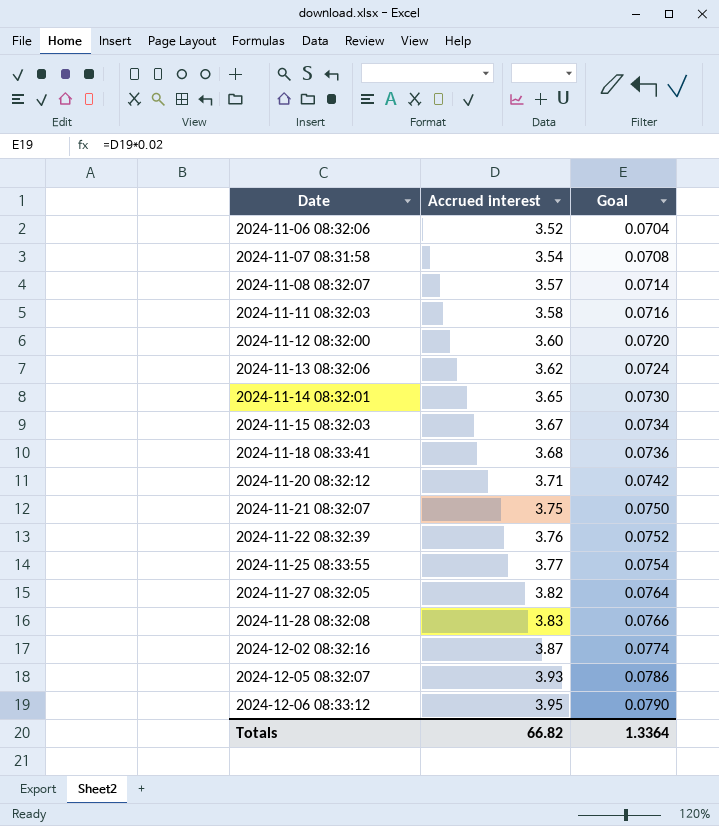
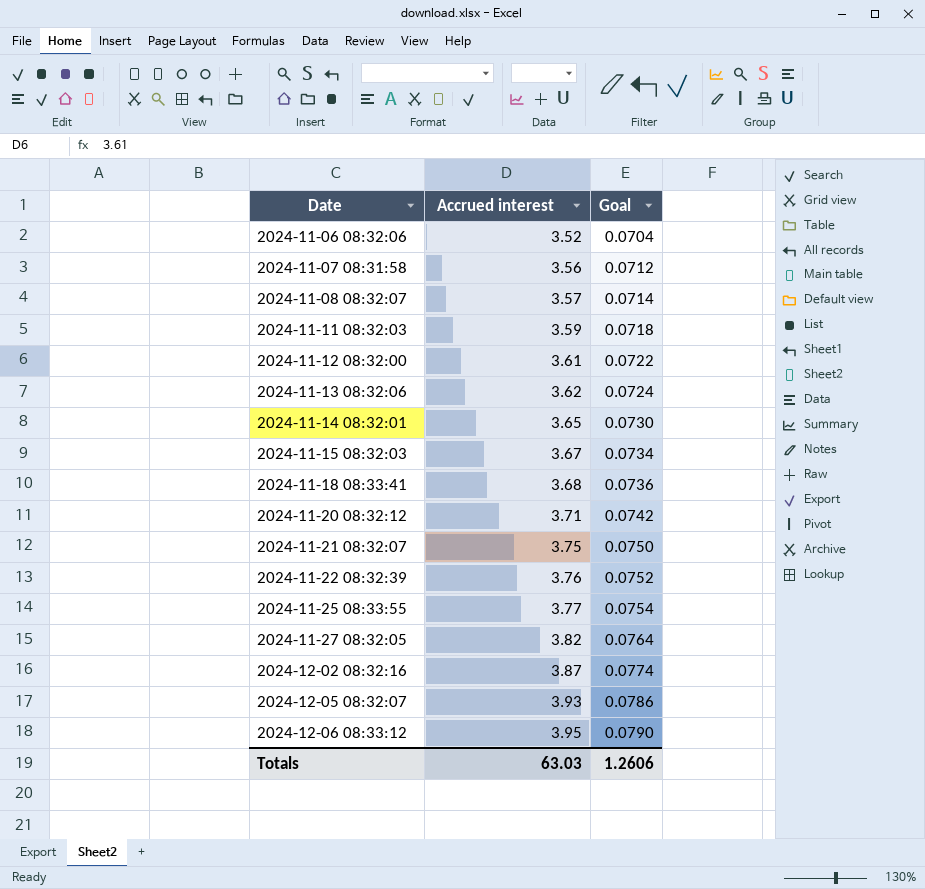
row 2024-11-28 08:32:08: 3.83 | 0.0766 -> none
2024-11-07 08:31:58 | Accrued interest: 3.54 -> 3.56
2024-11-07 08:31:58 | Goal: 0.0708 -> 0.0712
2024-11-11 08:32:03 | Accrued interest: 3.58 -> 3.59
2024-11-11 08:32:03 | Goal: 0.0716 -> 0.0718
2024-11-12 08:32:00 | Accrued interest: 3.60 -> 3.61
2024-11-12 08:32:00 | Goal: 0.0720 -> 0.0722
Totals | Accrued interest: 66.82 -> 63.03
Totals | Goal: 1.3364 -> 1.2606

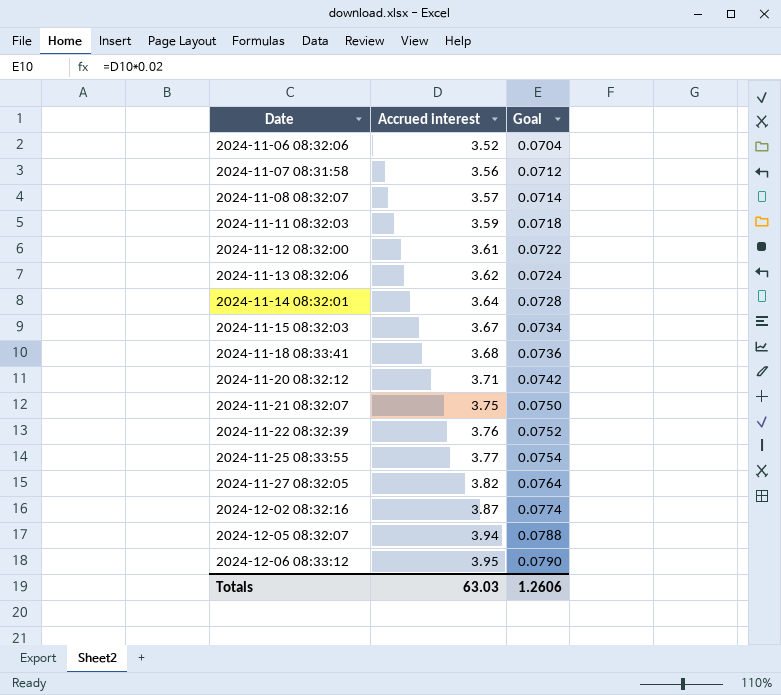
2024-11-14 08:32:01 | Accrued interest: 3.65 -> 3.64
2024-11-14 08:32:01 | Goal: 0.0730 -> 0.0728
2024-12-05 08:32:07 | Accrued interest: 3.93 -> 3.94
2024-12-05 08:32:07 | Goal: 0.0786 -> 0.0788

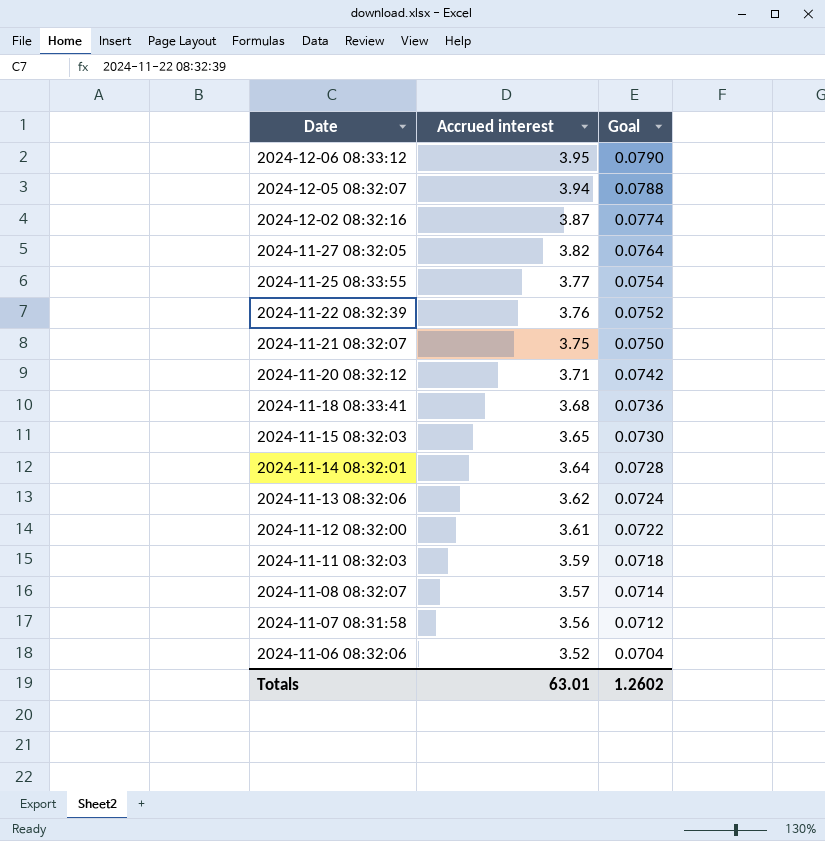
row order: Date ascending -> Date descending
2024-11-15 08:32:03 | Accrued interest: 3.67 -> 3.65
2024-11-15 08:32:03 | Goal: 0.0734 -> 0.0730
Totals | Accrued interest: 63.03 -> 63.01
Totals | Goal: 1.2606 -> 1.2602

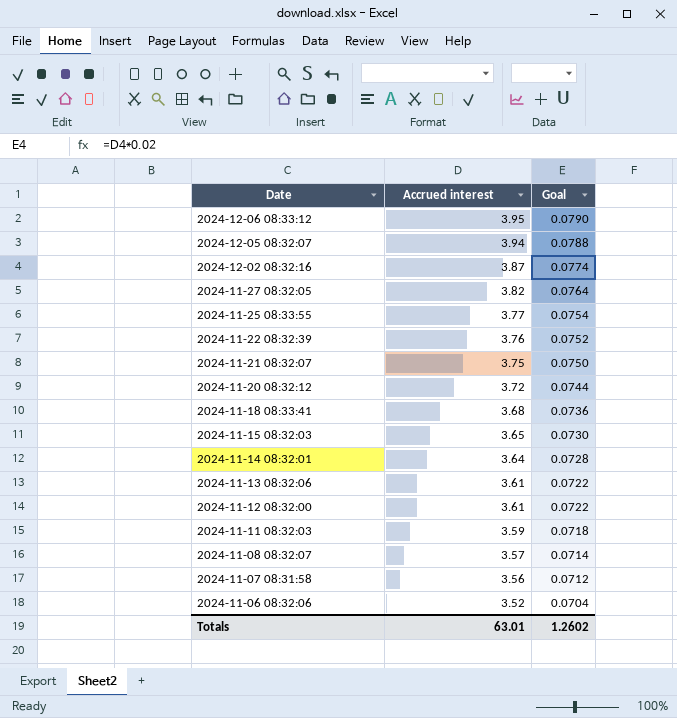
2024-11-20 08:32:12 | Accrued interest: 3.71 -> 3.72
2024-11-20 08:32:12 | Goal: 0.0742 -> 0.0744
2024-11-13 08:32:06 | Accrued interest: 3.62 -> 3.61
2024-11-13 08:32:06 | Goal: 0.0724 -> 0.0722

